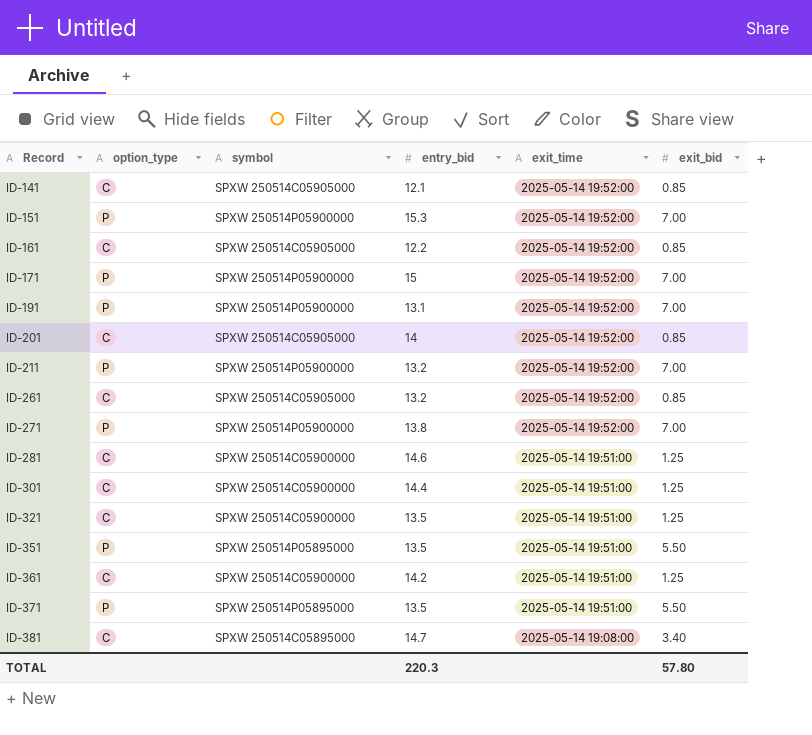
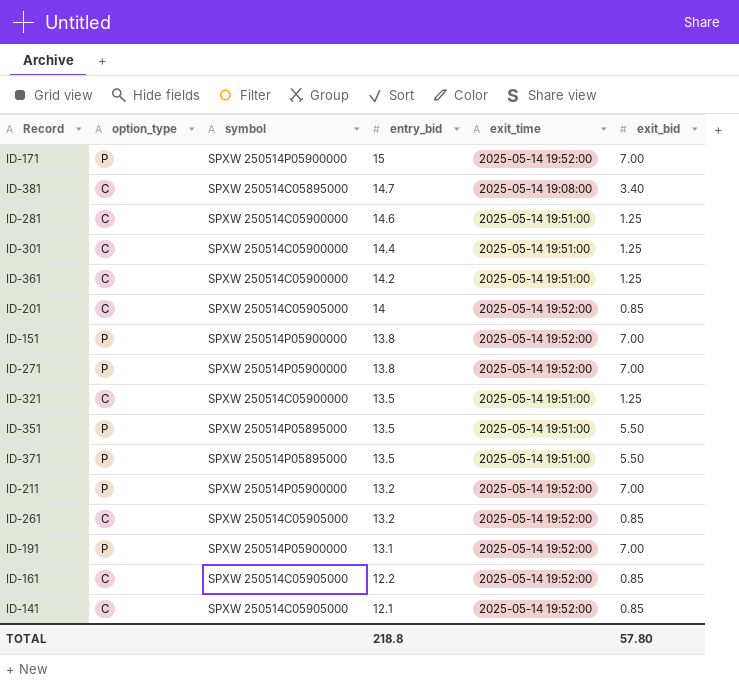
row order: Record ascending -> entry_bid descending
ID-151 | entry_bid: 15.3 -> 13.8
TOTAL | entry_bid: 220.3 -> 218.8

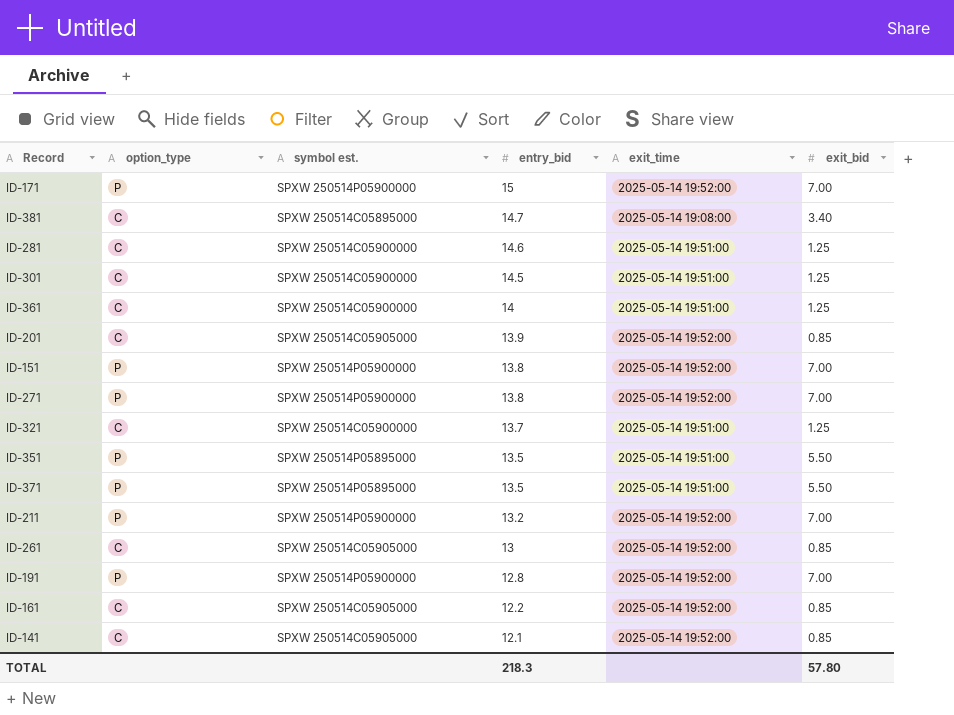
column name: symbol -> symbol est.
ID-301 | entry_bid: 14.4 -> 14.5
ID-361 | entry_bid: 14.2 -> 14
ID-201 | entry_bid: 14 -> 13.9
ID-321 | entry_bid: 13.5 -> 13.7
ID-261 | entry_bid: 13.2 -> 13
ID-191 | entry_bid: 13.1 -> 12.8
TOTAL | entry_bid: 218.8 -> 218.3

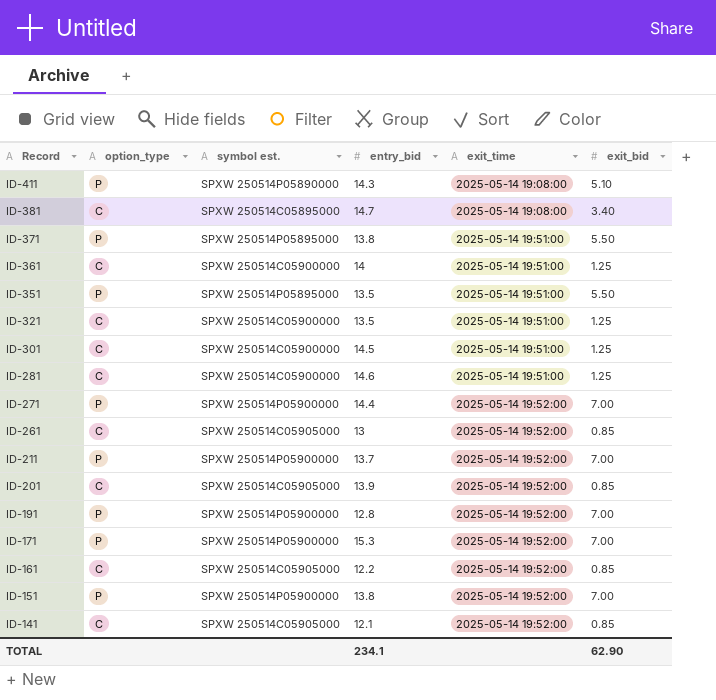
row order: entry_bid descending -> Record descending
row ID-411: none -> P | SPXW 250514P05890000 | 14.3 | 2025-05-14 19:08:00 | 5.10
ID-371 | entry_bid: 13.5 -> 13.8
ID-321 | entry_bid: 13.7 -> 13.5
ID-271 | entry_bid: 13.8 -> 14.4
ID-211 | entry_bid: 13.2 -> 13.7
ID-171 | entry_bid: 15 -> 15.3
TOTAL | entry_bid: 218.3 -> 234.1
TOTAL | exit_bid: 57.80 -> 62.90

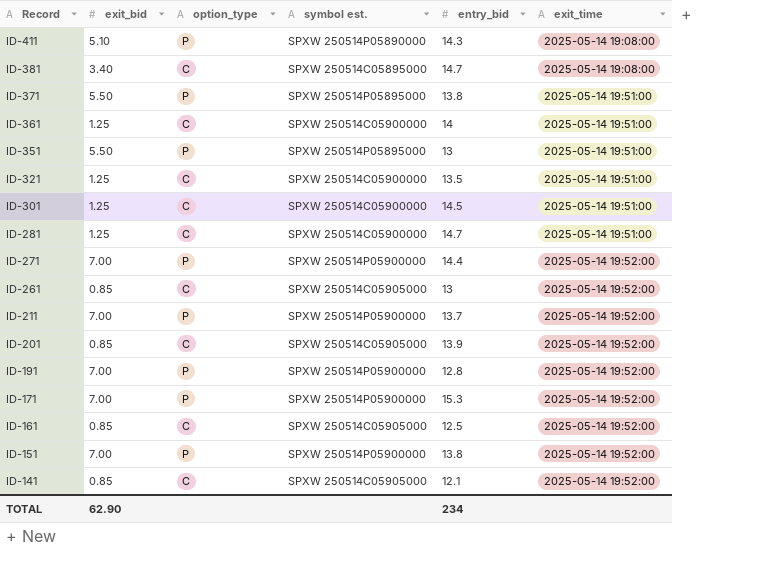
column exit_bid | position: 6 -> 2
ID-351 | entry_bid: 13.5 -> 13
ID-281 | entry_bid: 14.6 -> 14.7
ID-161 | entry_bid: 12.2 -> 12.5
TOTAL | entry_bid: 234.1 -> 234

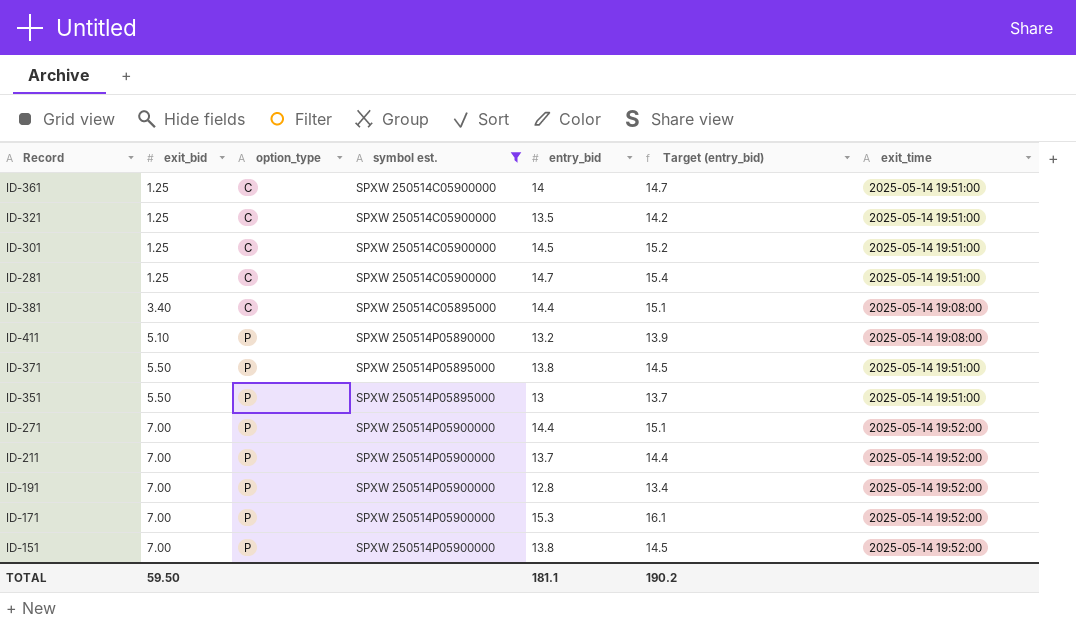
filter: none -> symbol est. != SPXW 250514C05905000
row order: Record descending -> exit_bid ascending
column Target (entry_bid) | formula: none -> [entry_bid] * 1.05
ID-381 | entry_bid: 14.7 -> 14.4
ID-411 | entry_bid: 14.3 -> 13.2
TOTAL | exit_bid: 62.90 -> 59.50
TOTAL | entry_bid: 234 -> 181.1

